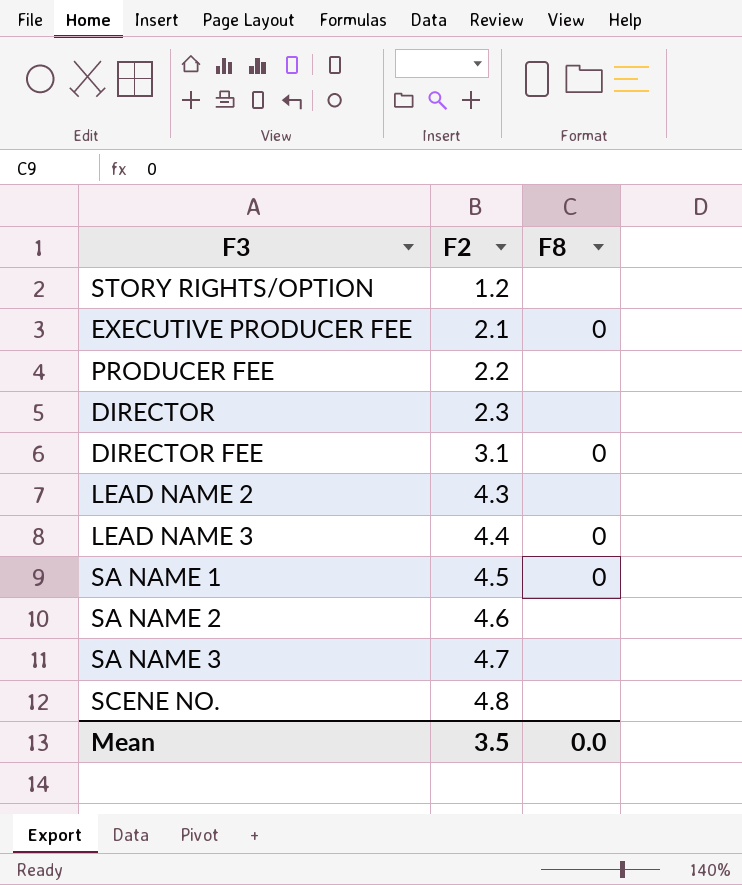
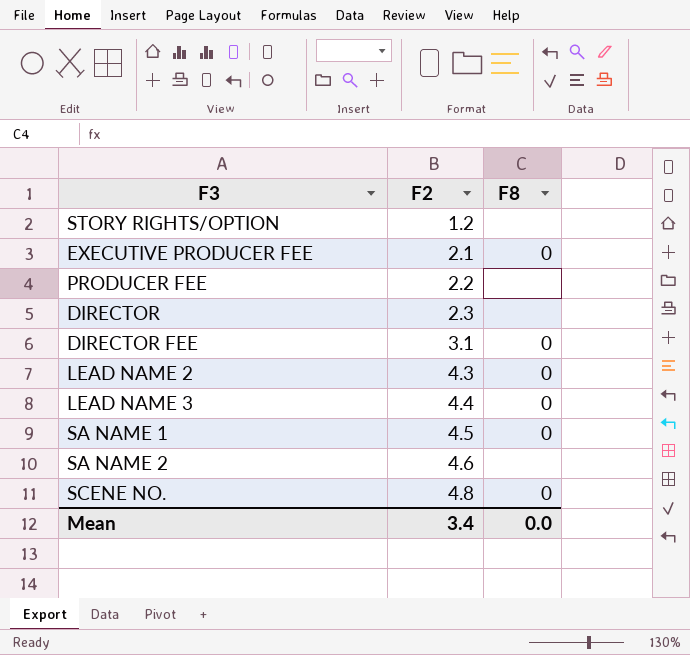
row SA NAME 3: 4.7 | none -> none
LEAD NAME 2 | F8: none -> 0
SCENE NO. | F8: none -> 0
Mean | F2: 3.5 -> 3.4

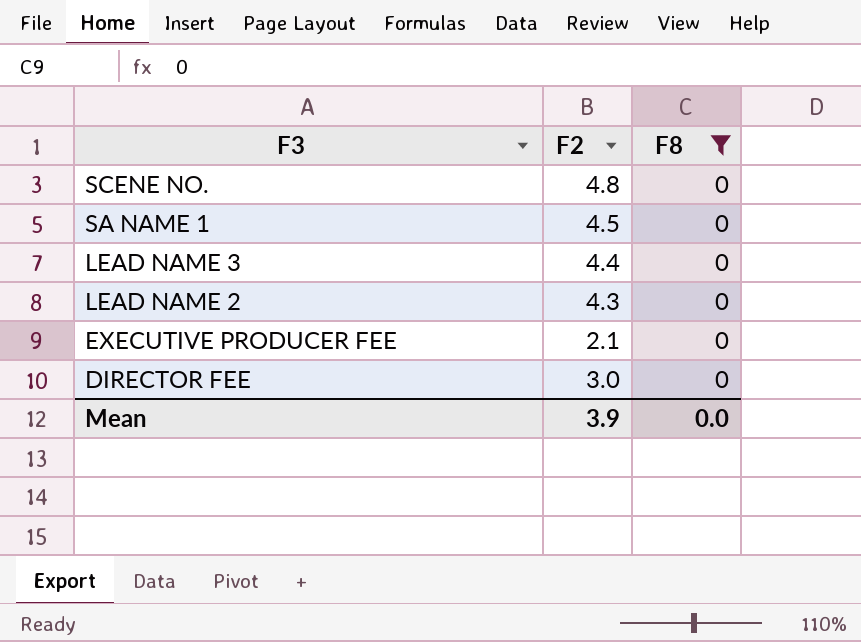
filter: none -> F8 = 0
row order: F2 ascending -> F3 descending
DIRECTOR FEE | F2: 3.1 -> 3.0
Mean | F2: 3.4 -> 3.9

